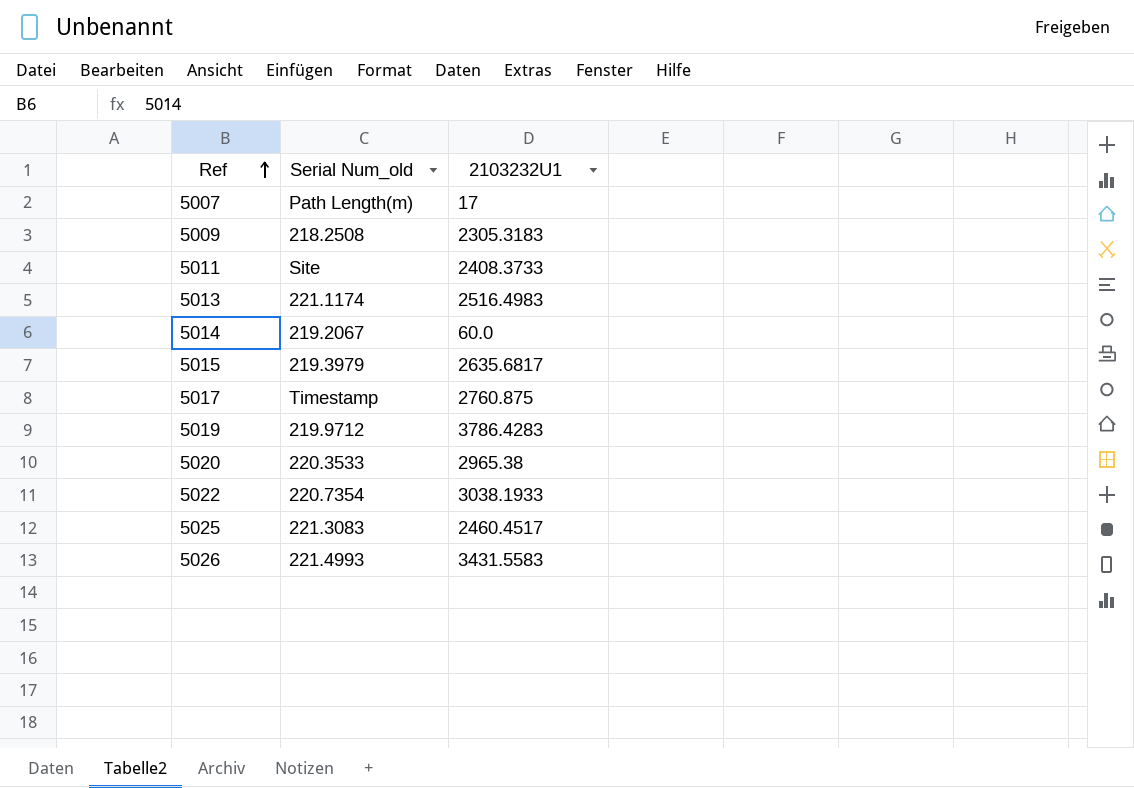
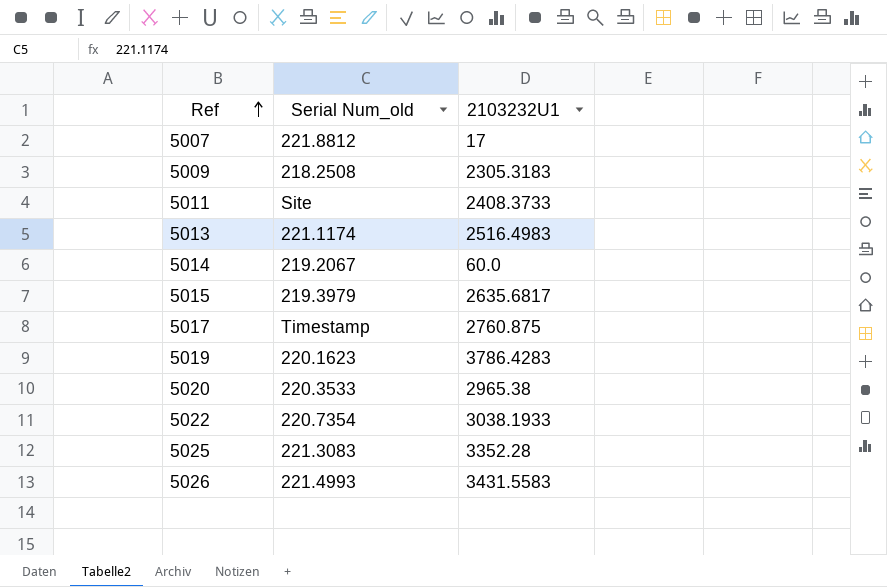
5007 | Serial Num_old: Path Length(m) -> 221.8812
5019 | Serial Num_old: 219.9712 -> 220.1623
5025 | 2103232U1: 2460.4517 -> 3352.28

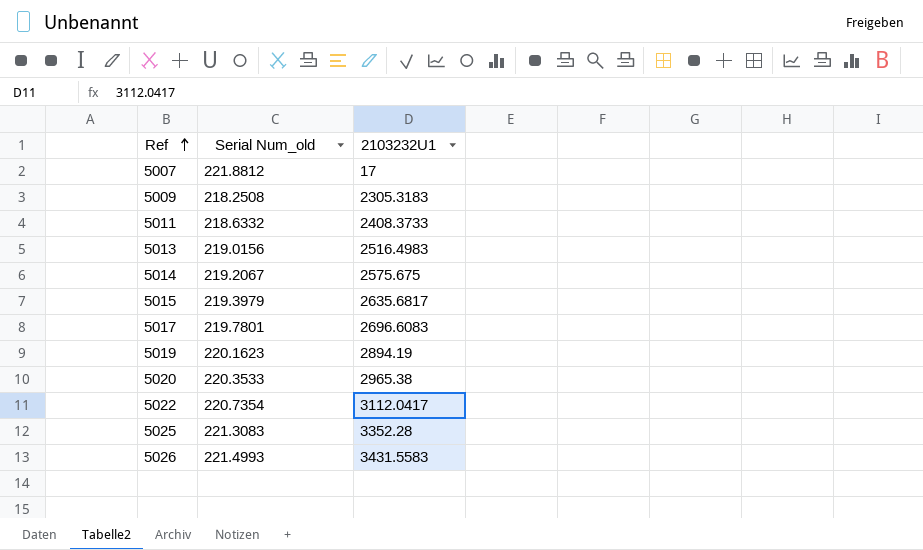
5011 | Serial Num_old: Site -> 218.6332
5013 | Serial Num_old: 221.1174 -> 219.0156
5014 | 2103232U1: 60.0 -> 2575.675
5017 | Serial Num_old: Timestamp -> 219.7801
5017 | 2103232U1: 2760.875 -> 2696.6083
5019 | 2103232U1: 3786.4283 -> 2894.19
5022 | 2103232U1: 3038.1933 -> 3112.0417

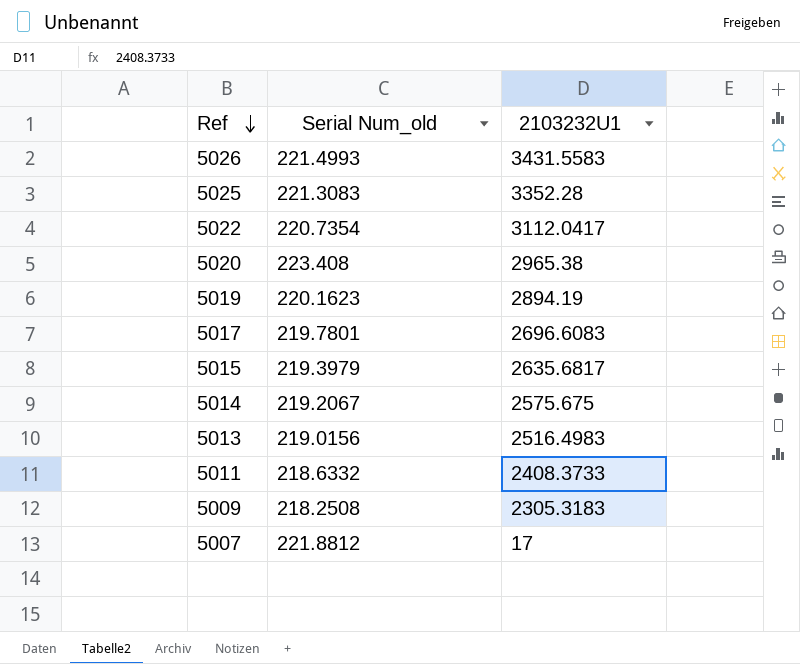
row order: Ref ascending -> Ref descending
5020 | Serial Num_old: 220.3533 -> 223.408

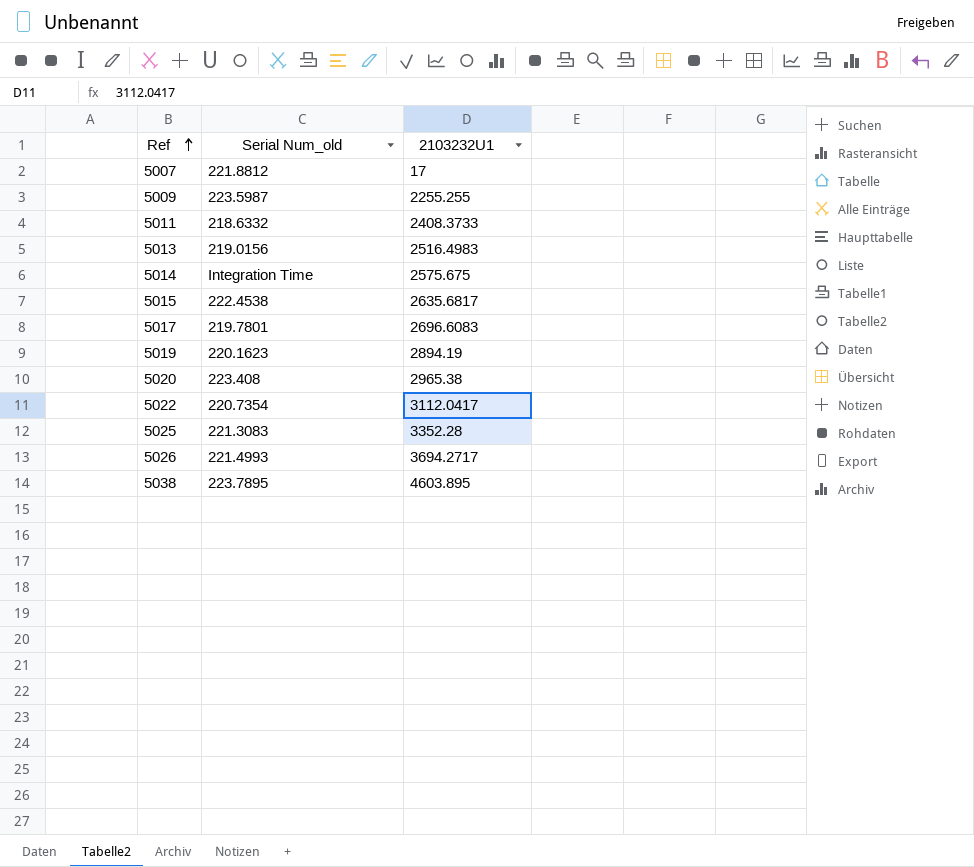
row order: Ref descending -> Ref ascending
5009 | Serial Num_old: 218.2508 -> 223.5987
5009 | 2103232U1: 2305.3183 -> 2255.255
5014 | Serial Num_old: 219.2067 -> Integration Time
5015 | Serial Num_old: 219.3979 -> 222.4538
5026 | 2103232U1: 3431.5583 -> 3694.2717
row 5038: none -> 223.7895 | 4603.895

